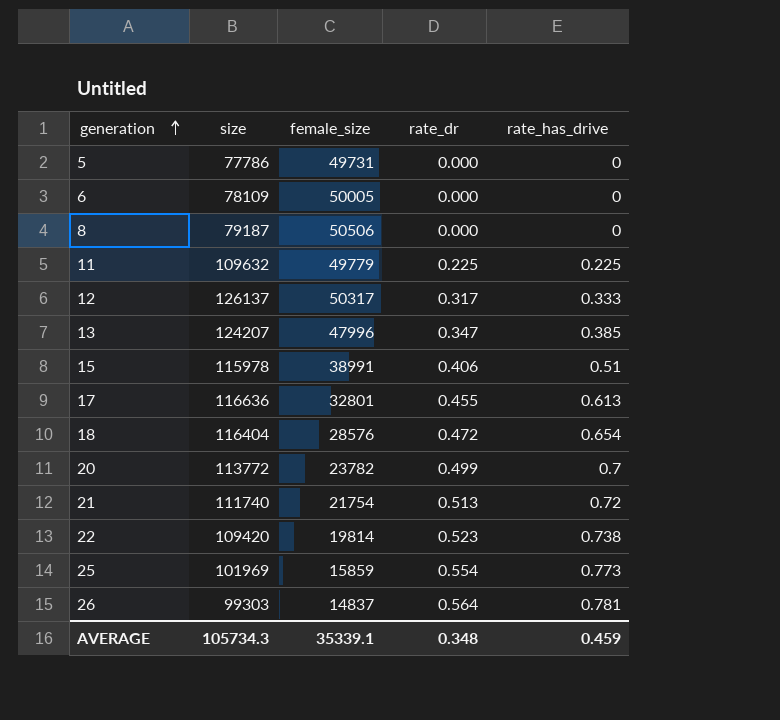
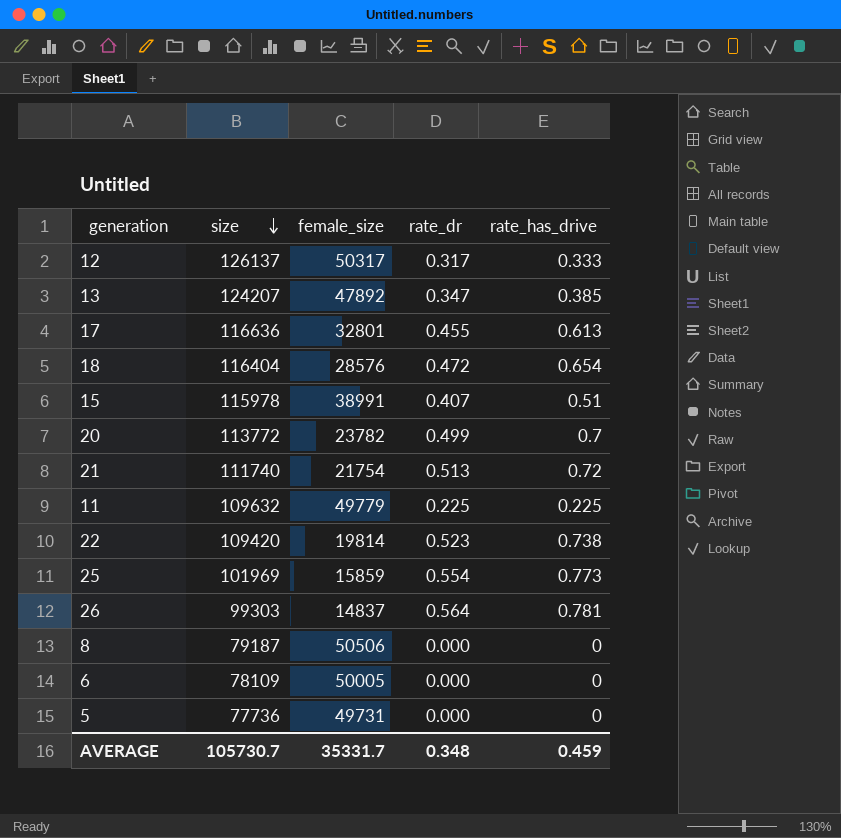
row order: generation ascending -> size descending
13 | female_size: 47996 -> 47892
15 | rate_dr: 0.406 -> 0.407
5 | size: 77786 -> 77736
AVERAGE | size: 105734.3 -> 105730.7
AVERAGE | female_size: 35339.1 -> 35331.7

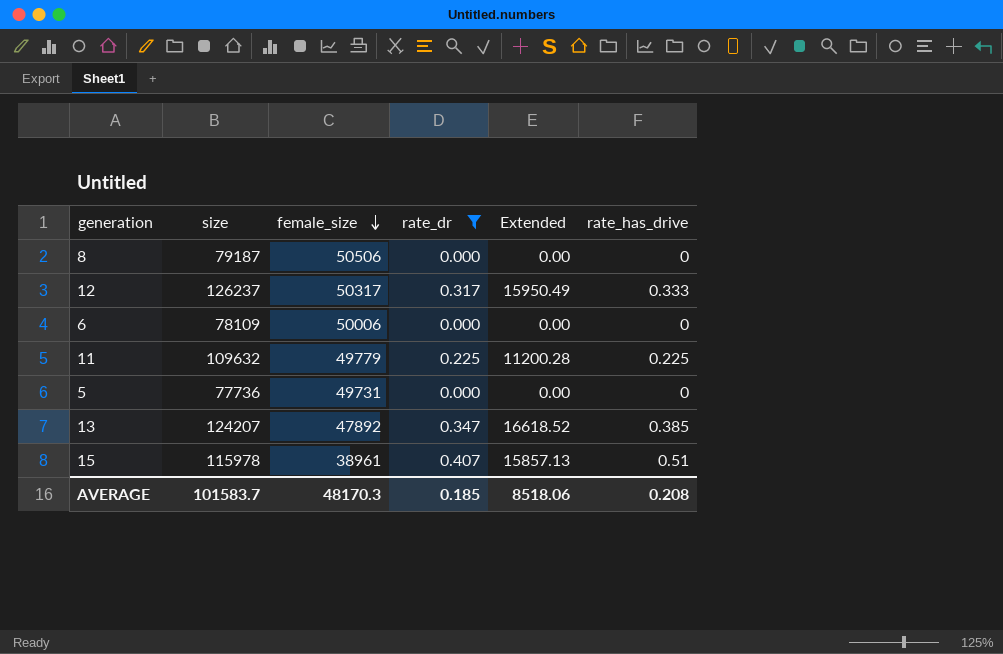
filter: none -> rate_dr <= 0.407
row order: size descending -> female_size descending
column Extended | formula: none -> [female_size] * [rate_dr]
12 | size: 126137 -> 126237
6 | female_size: 50005 -> 50006
15 | female_size: 38991 -> 38961
AVERAGE | size: 105730.7 -> 101583.7
AVERAGE | female_size: 35331.7 -> 48170.3
AVERAGE | rate_dr: 0.348 -> 0.185
AVERAGE | rate_has_drive: 0.459 -> 0.208

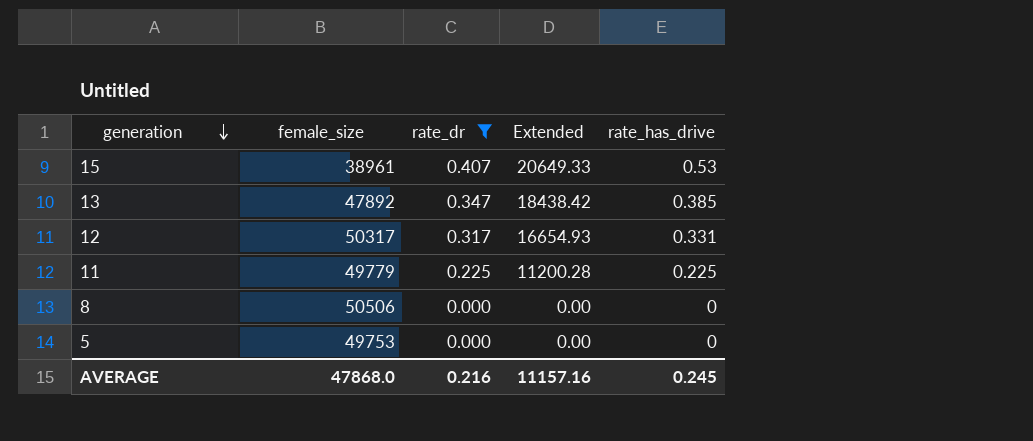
row order: female_size descending -> generation descending
column size | position: 2 -> none
column Extended | formula: [female_size] * [rate_dr] -> [female_size] * [rate_has_drive]
row 6: 78109 | 50006 | 0.000 | 0.00 | 0 -> none
15 | rate_has_drive: 0.51 -> 0.53
12 | rate_has_drive: 0.333 -> 0.331
5 | female_size: 49731 -> 49753
AVERAGE | female_size: 48170.3 -> 47868.0
AVERAGE | rate_dr: 0.185 -> 0.216
AVERAGE | Extended: 8518.06 -> 11157.16
AVERAGE | rate_has_drive: 0.208 -> 0.245

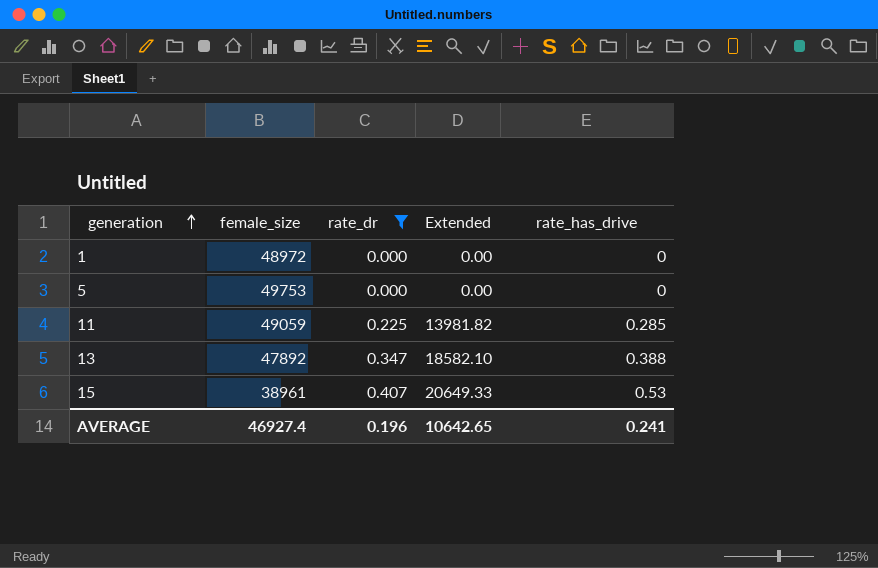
row order: generation descending -> generation ascending
row 12: 50317 | 0.317 | 16654.93 | 0.331 -> none
row 8: 50506 | 0.000 | 0.00 | 0 -> none
row 1: none -> 48972 | 0.000 | 0.00 | 0
11 | female_size: 49779 -> 49059
11 | Extended: 11200.28 -> 13981.82
11 | rate_has_drive: 0.225 -> 0.285
13 | Extended: 18438.42 -> 18582.10
13 | rate_has_drive: 0.385 -> 0.388
AVERAGE | female_size: 47868.0 -> 46927.4
AVERAGE | rate_dr: 0.216 -> 0.196
AVERAGE | Extended: 11157.16 -> 10642.65
AVERAGE | rate_has_drive: 0.245 -> 0.241

